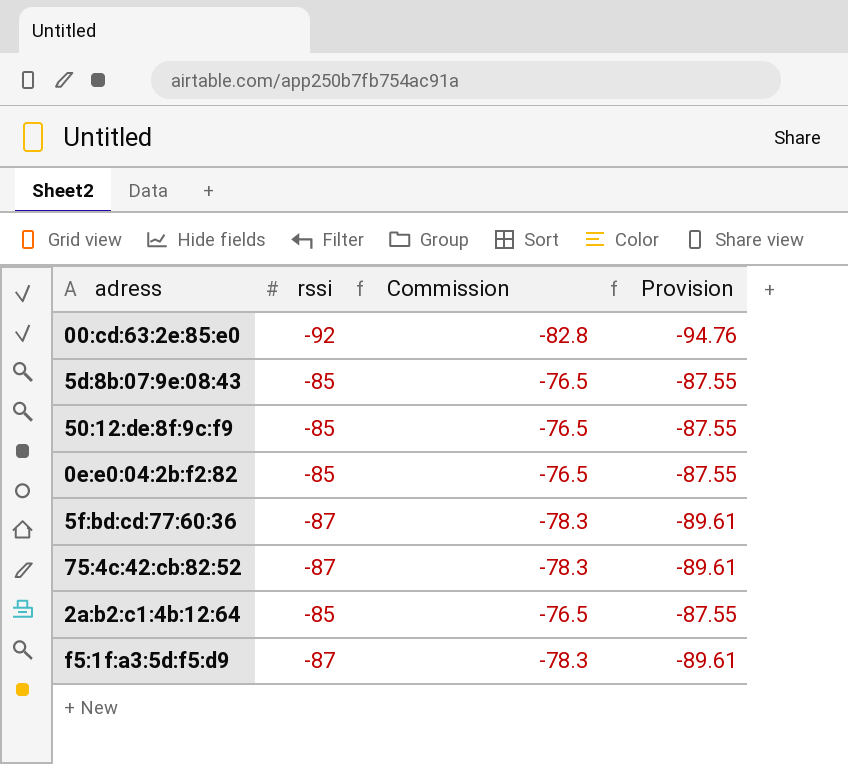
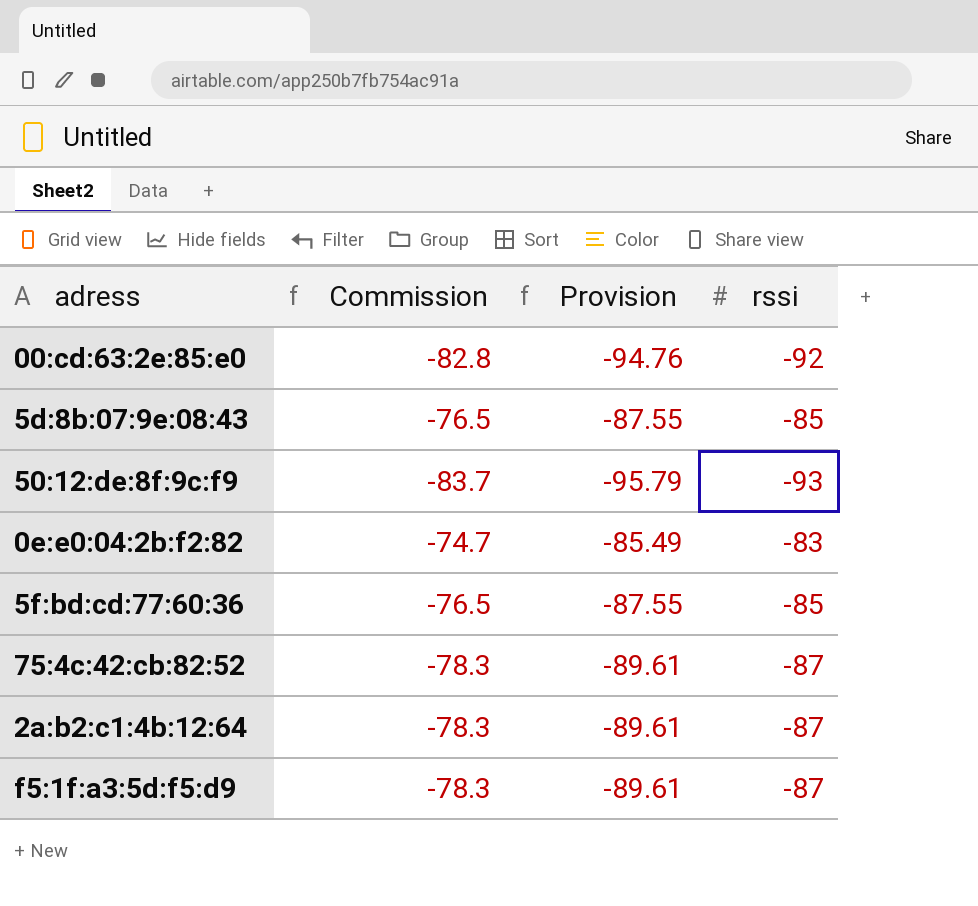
column rssi | position: 2 -> 4
50:12:de:8f:9c:f9 | Commission: -76.5 -> -83.7
50:12:de:8f:9c:f9 | Provision: -87.55 -> -95.79
50:12:de:8f:9c:f9 | rssi: -85 -> -93
0e:e0:04:2b:f2:82 | Commission: -76.5 -> -74.7
0e:e0:04:2b:f2:82 | Provision: -87.55 -> -85.49
0e:e0:04:2b:f2:82 | rssi: -85 -> -83
5f:bd:cd:77:60:36 | Commission: -78.3 -> -76.5
5f:bd:cd:77:60:36 | Provision: -89.61 -> -87.55
5f:bd:cd:77:60:36 | rssi: -87 -> -85
2a:b2:c1:4b:12:64 | Commission: -76.5 -> -78.3
2a:b2:c1:4b:12:64 | Provision: -87.55 -> -89.61
2a:b2:c1:4b:12:64 | rssi: -85 -> -87

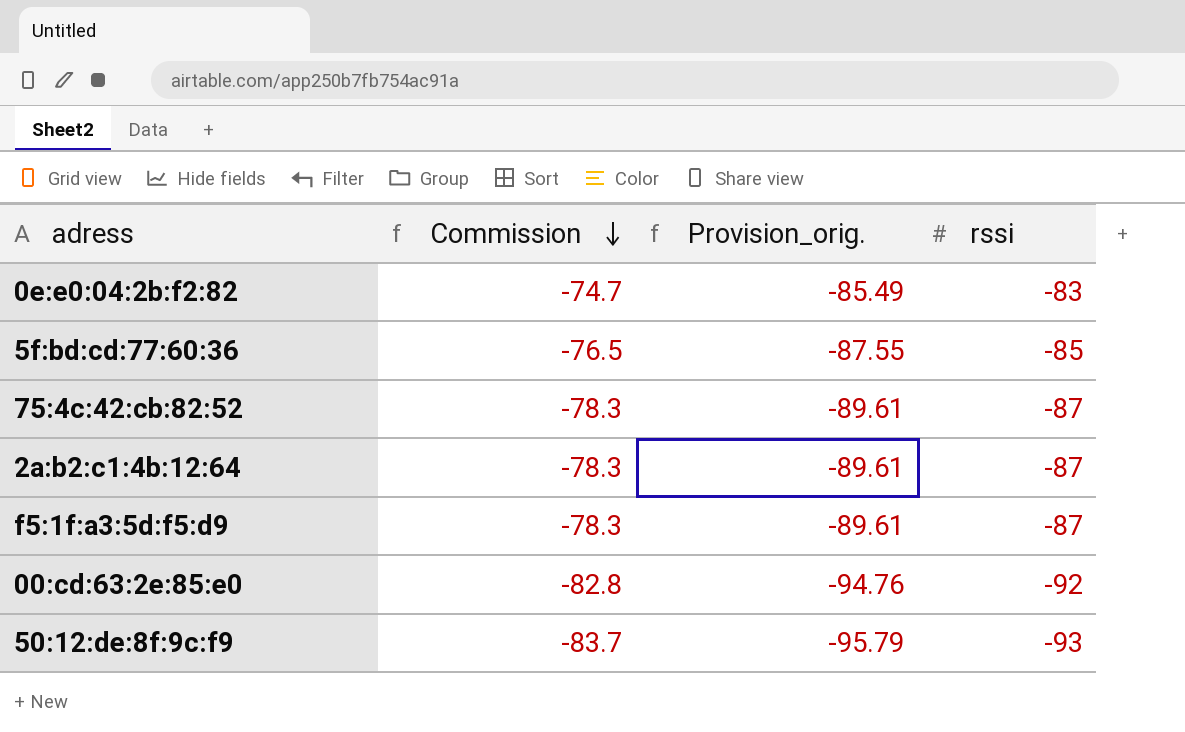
row order: none -> Commission descending
column name: Provision -> Provision_orig.
row 5d:8b:07:9e:08:43: -76.5 | -87.55 | -85 -> none

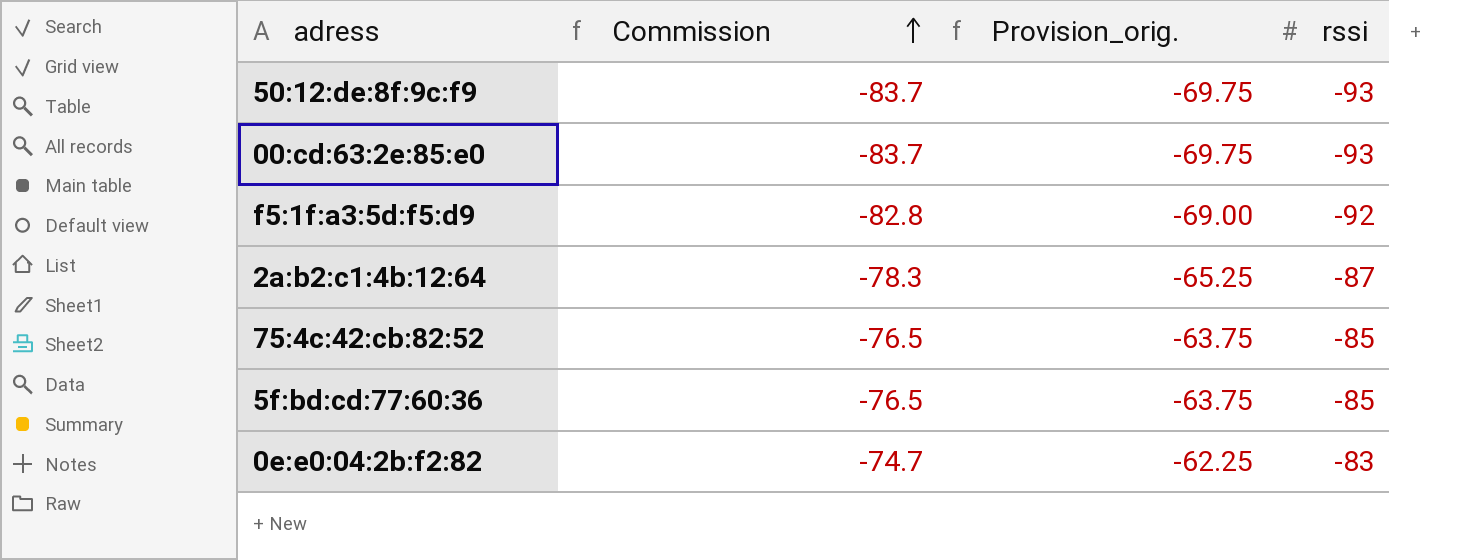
row order: Commission descending -> Commission ascending
column Provision_orig. | formula: [rssi] * 1.03 -> [rssi] * 0.75
00:cd:63:2e:85:e0 | Commission: -82.8 -> -83.7
00:cd:63:2e:85:e0 | rssi: -92 -> -93
f5:1f:a3:5d:f5:d9 | Commission: -78.3 -> -82.8
f5:1f:a3:5d:f5:d9 | rssi: -87 -> -92
75:4c:42:cb:82:52 | Commission: -78.3 -> -76.5
75:4c:42:cb:82:52 | rssi: -87 -> -85

